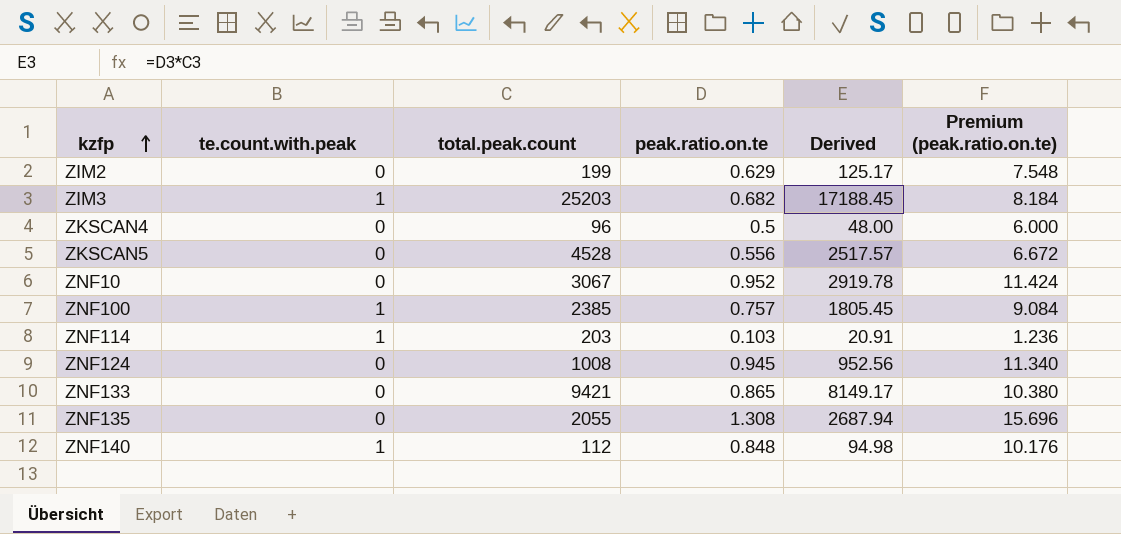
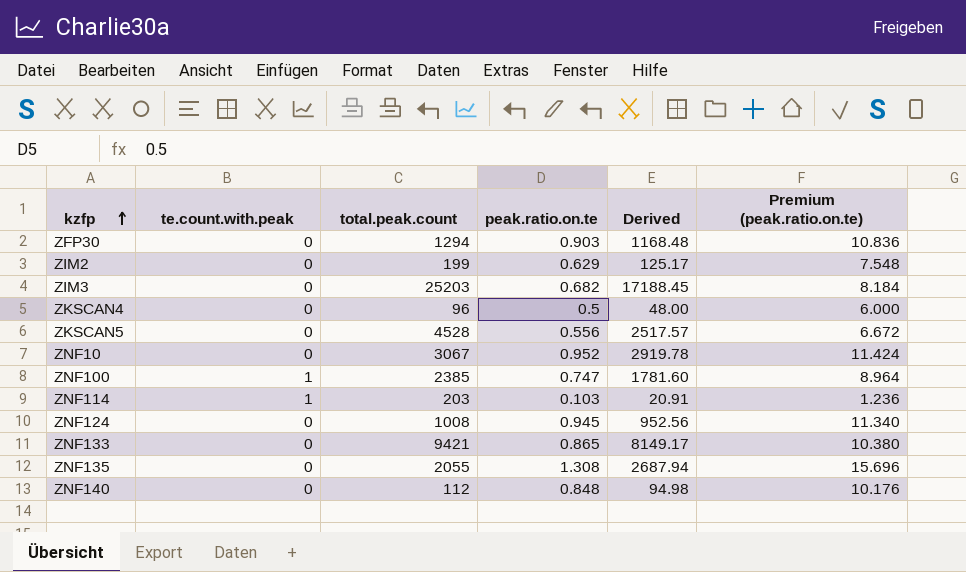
row ZFP30: none -> 0 | 1294 | 0.903 | 1168.48 | 10.836
ZIM3 | te.count.with.peak: 1 -> 0
ZNF100 | peak.ratio.on.te: 0.757 -> 0.747
ZNF100 | Derived: 1805.45 -> 1781.60
ZNF100 | Premium (peak.ratio.on.te): 9.084 -> 8.964
ZNF140 | te.count.with.peak: 1 -> 0

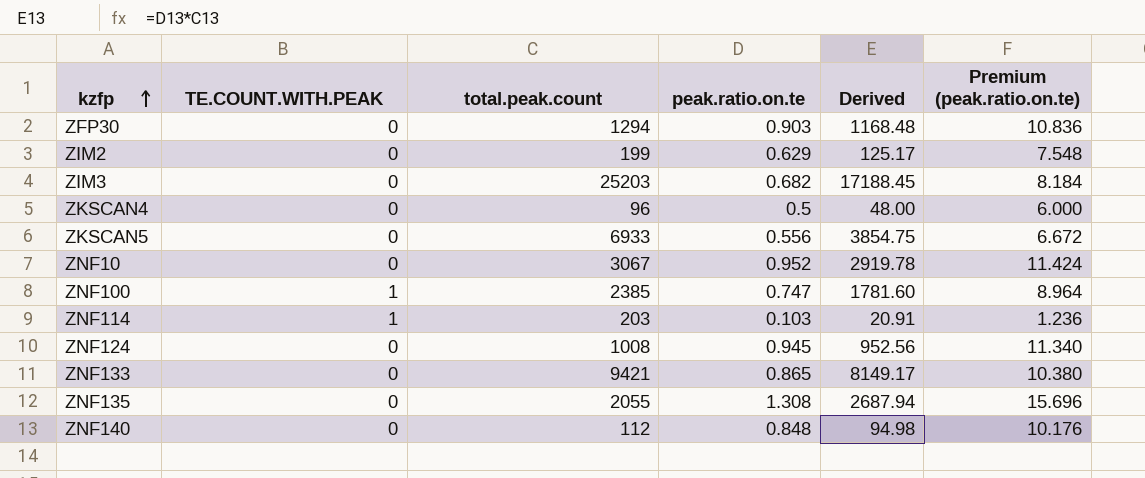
column name: te.count.with.peak -> TE.COUNT.WITH.PEAK
ZKSCAN5 | total.peak.count: 4528 -> 6933
ZKSCAN5 | Derived: 2517.57 -> 3854.75

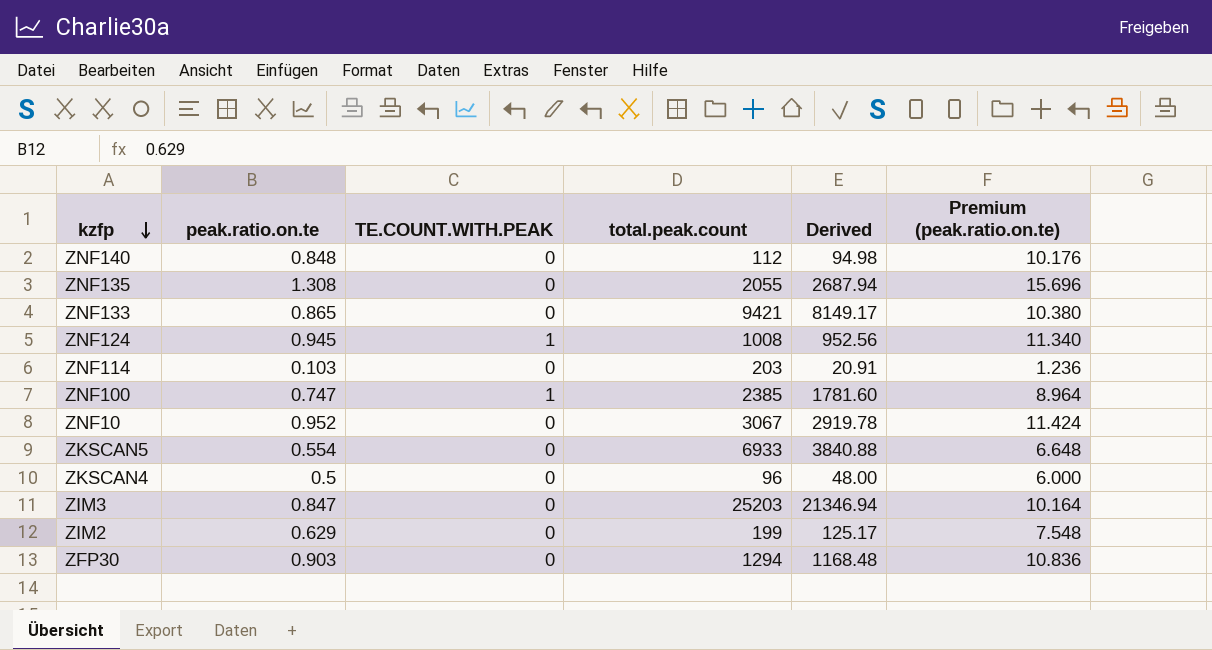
row order: kzfp ascending -> kzfp descending
column peak.ratio.on.te | position: 4 -> 2
ZNF124 | TE.COUNT.WITH.PEAK: 0 -> 1
ZNF114 | TE.COUNT.WITH.PEAK: 1 -> 0
ZKSCAN5 | peak.ratio.on.te: 0.556 -> 0.554
ZKSCAN5 | Derived: 3854.75 -> 3840.88
ZKSCAN5 | Premium (peak.ratio.on.te): 6.672 -> 6.648
ZIM3 | peak.ratio.on.te: 0.682 -> 0.847
ZIM3 | Derived: 17188.45 -> 21346.94
ZIM3 | Premium (peak.ratio.on.te): 8.184 -> 10.164

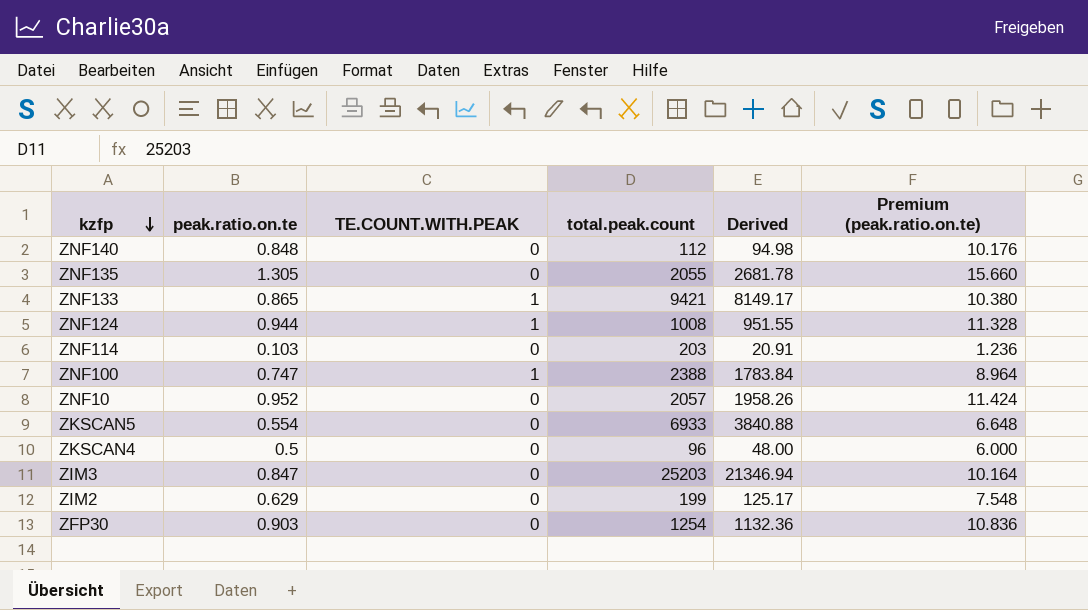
ZNF135 | peak.ratio.on.te: 1.308 -> 1.305
ZNF135 | Derived: 2687.94 -> 2681.78
ZNF135 | Premium (peak.ratio.on.te): 15.696 -> 15.660
ZNF133 | TE.COUNT.WITH.PEAK: 0 -> 1
ZNF124 | peak.ratio.on.te: 0.945 -> 0.944
ZNF124 | Derived: 952.56 -> 951.55
ZNF124 | Premium (peak.ratio.on.te): 11.340 -> 11.328
ZNF100 | total.peak.count: 2385 -> 2388
ZNF100 | Derived: 1781.60 -> 1783.84
ZNF10 | total.peak.count: 3067 -> 2057
ZNF10 | Derived: 2919.78 -> 1958.26
ZFP30 | total.peak.count: 1294 -> 1254
ZFP30 | Derived: 1168.48 -> 1132.36

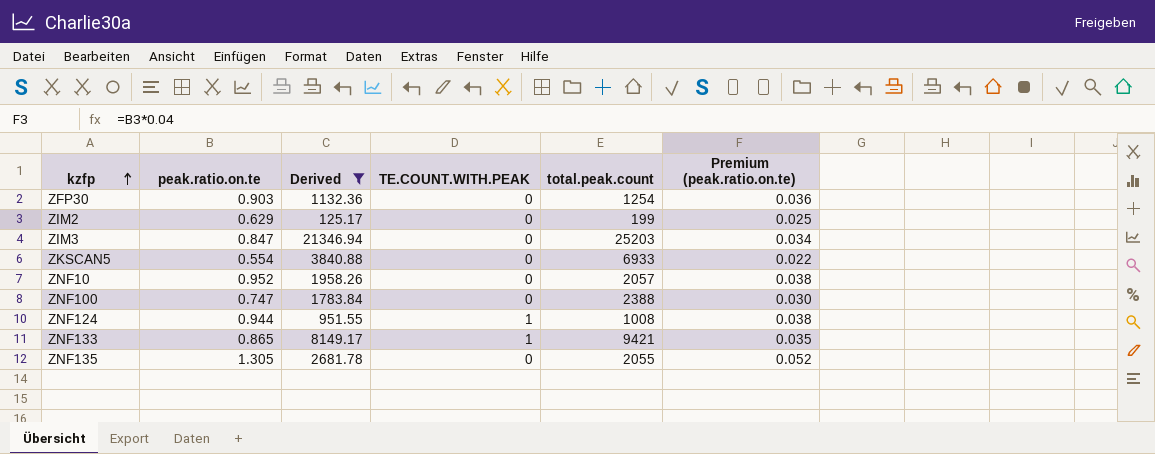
filter: none -> Derived >= 125.17
row order: kzfp descending -> kzfp ascending
column Derived | position: 5 -> 3
column Premium (peak.ratio.on.te) | formula: [peak.ratio.on.te] * 12 -> [peak.ratio.on.te] * 0.04
ZNF100 | TE.COUNT.WITH.PEAK: 1 -> 0

